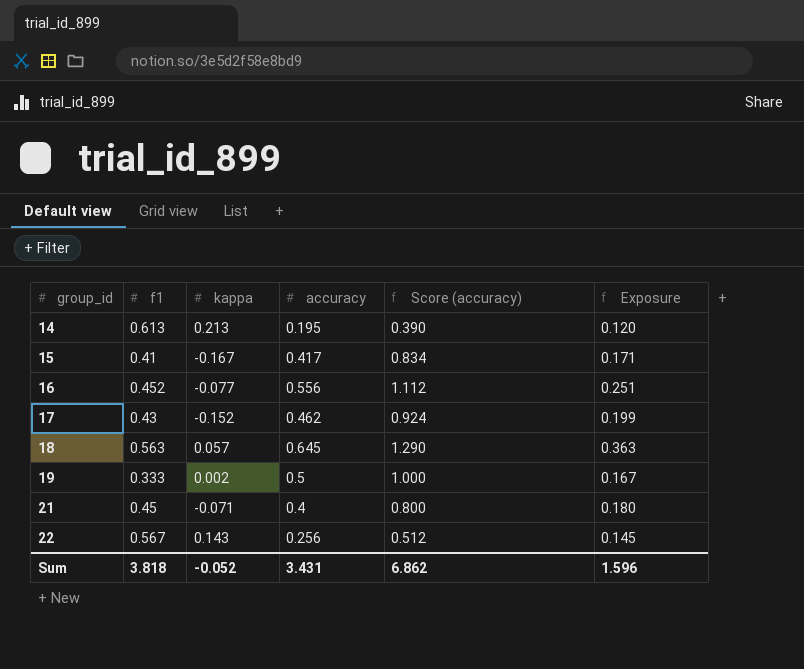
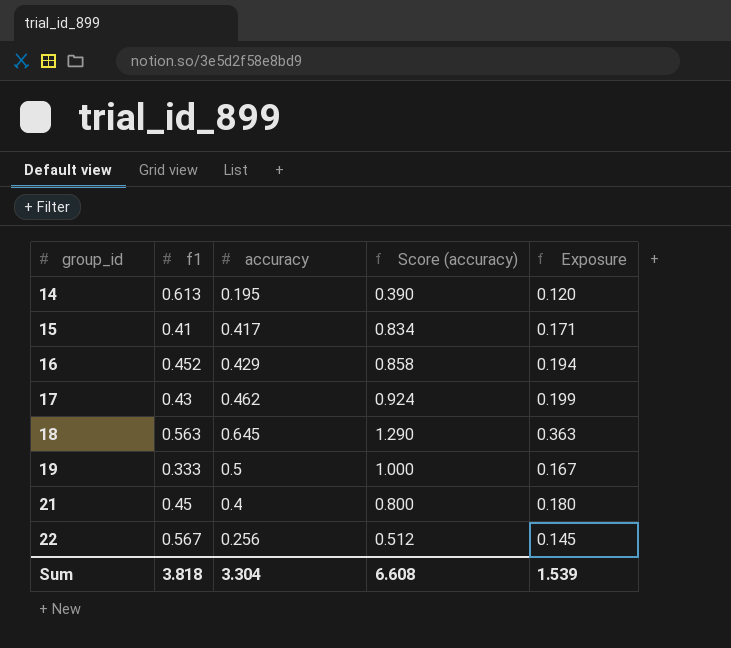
column kappa | position: 3 -> none
16 | accuracy: 0.556 -> 0.429
16 | Score (accuracy): 1.112 -> 0.858
16 | Exposure: 0.251 -> 0.194
Sum | accuracy: 3.431 -> 3.304
Sum | Score (accuracy): 6.862 -> 6.608
Sum | Exposure: 1.596 -> 1.539

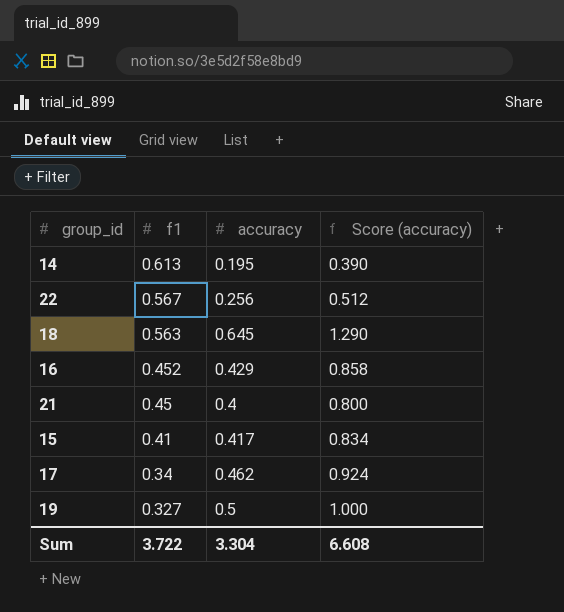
row order: group_id ascending -> f1 descending
column Exposure | formula: [f1] * [accuracy] -> none
17 | f1: 0.43 -> 0.34
19 | f1: 0.333 -> 0.327
Sum | f1: 3.818 -> 3.722

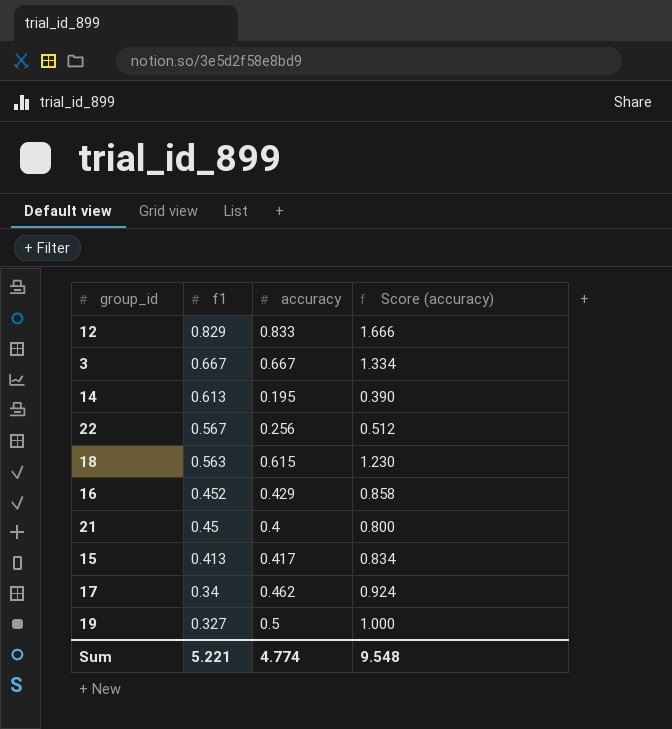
row 12: none -> 0.829 | 0.833 | 1.666
row 3: none -> 0.667 | 0.667 | 1.334
18 | accuracy: 0.645 -> 0.615
18 | Score (accuracy): 1.290 -> 1.230
15 | f1: 0.41 -> 0.413
Sum | f1: 3.722 -> 5.221
Sum | accuracy: 3.304 -> 4.774
Sum | Score (accuracy): 6.608 -> 9.548

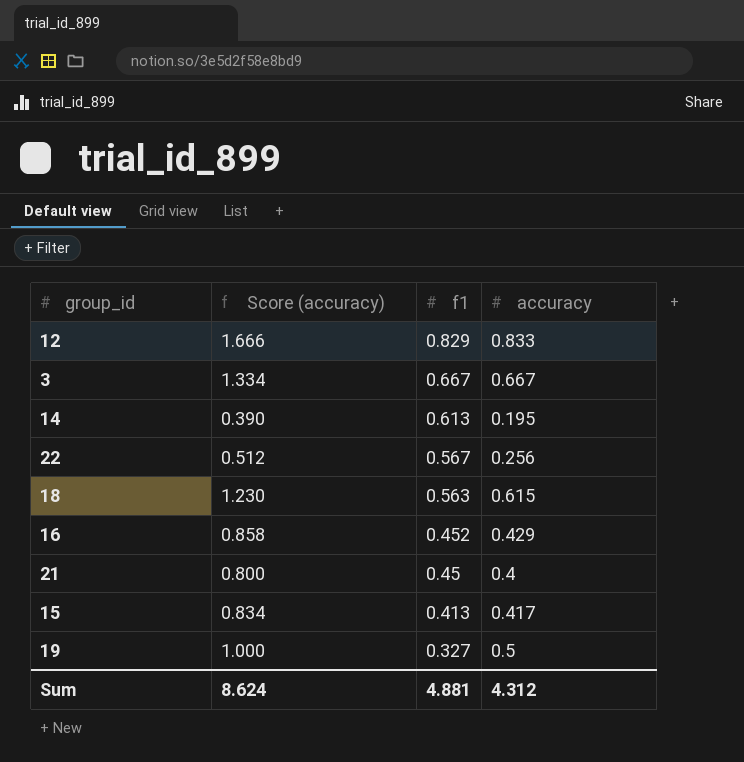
column Score (accuracy) | position: 4 -> 2
row 17: 0.34 | 0.462 | 0.924 -> none
Sum | Score (accuracy): 9.548 -> 8.624
Sum | f1: 5.221 -> 4.881
Sum | accuracy: 4.774 -> 4.312

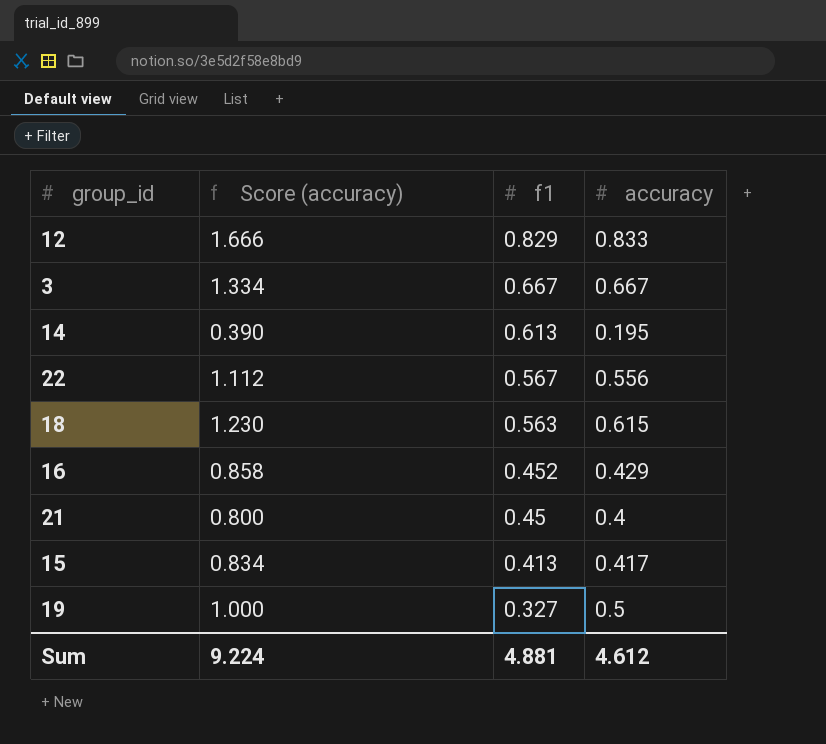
22 | Score (accuracy): 0.512 -> 1.112
22 | accuracy: 0.256 -> 0.556
Sum | Score (accuracy): 8.624 -> 9.224
Sum | accuracy: 4.312 -> 4.612

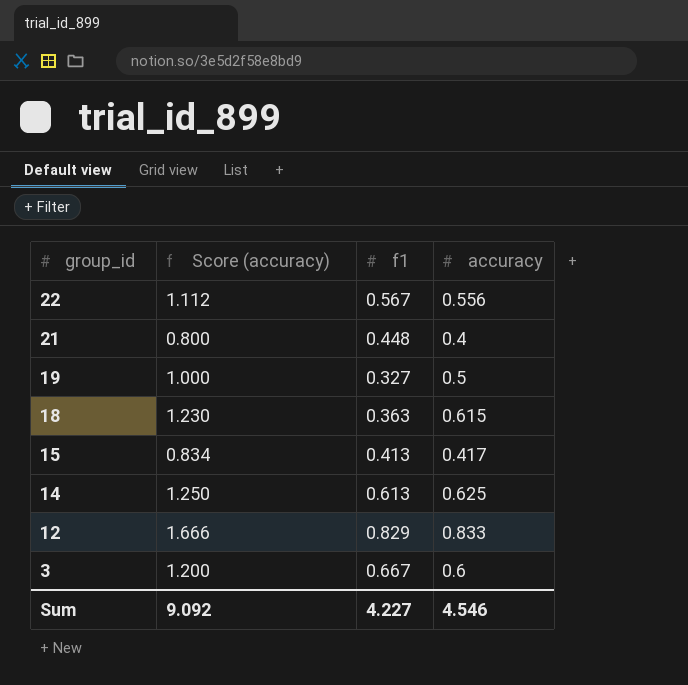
row order: f1 descending -> group_id descending
row 16: 0.858 | 0.452 | 0.429 -> none
21 | f1: 0.45 -> 0.448
18 | f1: 0.563 -> 0.363
14 | Score (accuracy): 0.390 -> 1.250
14 | accuracy: 0.195 -> 0.625
3 | Score (accuracy): 1.334 -> 1.200
3 | accuracy: 0.667 -> 0.6
Sum | Score (accuracy): 9.224 -> 9.092
Sum | f1: 4.881 -> 4.227
Sum | accuracy: 4.612 -> 4.546

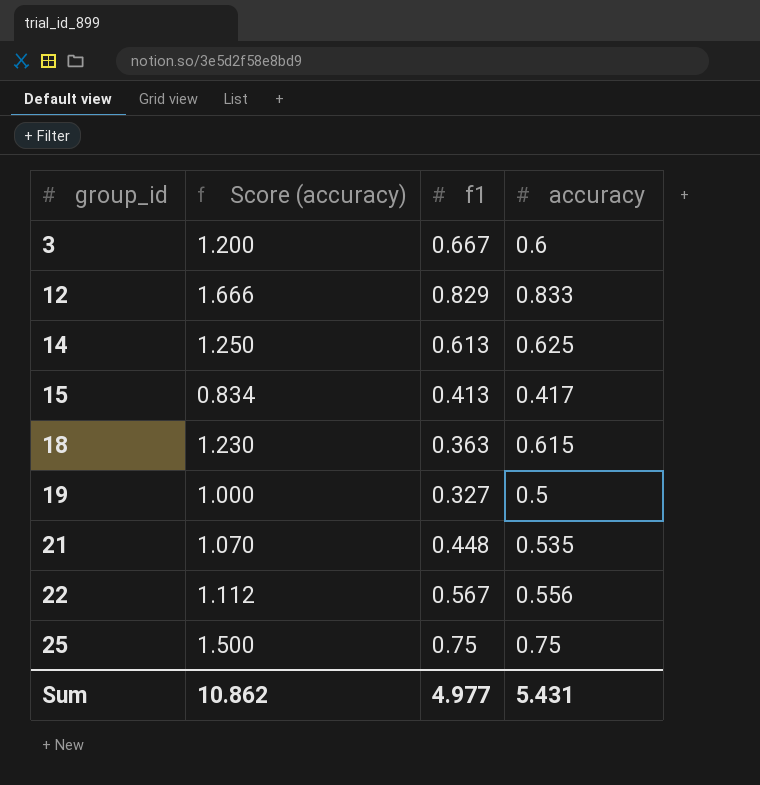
row order: group_id descending -> group_id ascending
21 | Score (accuracy): 0.800 -> 1.070
21 | accuracy: 0.4 -> 0.535
row 25: none -> 1.500 | 0.75 | 0.75
Sum | Score (accuracy): 9.092 -> 10.862
Sum | f1: 4.227 -> 4.977
Sum | accuracy: 4.546 -> 5.431

